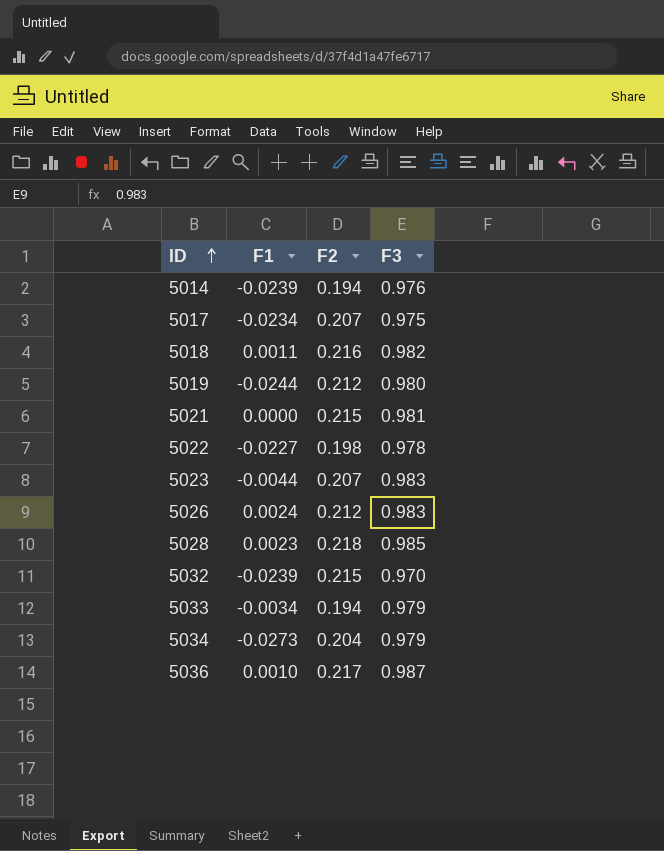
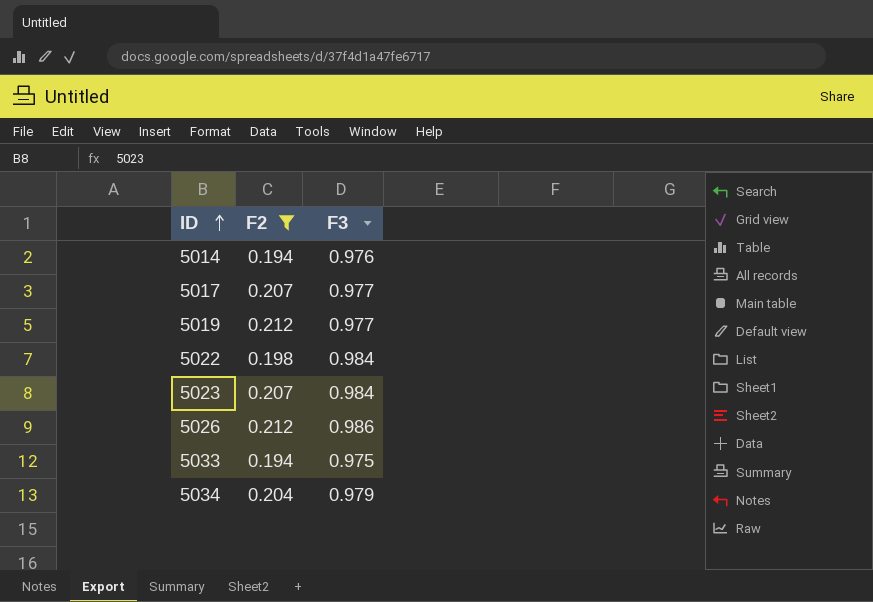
filter: none -> F2 <= 0.212
column F1 | position: 2 -> none
5017 | F3: 0.975 -> 0.977
5019 | F3: 0.980 -> 0.977
5022 | F3: 0.978 -> 0.984
5023 | F3: 0.983 -> 0.984
5026 | F3: 0.983 -> 0.986
5033 | F3: 0.979 -> 0.975

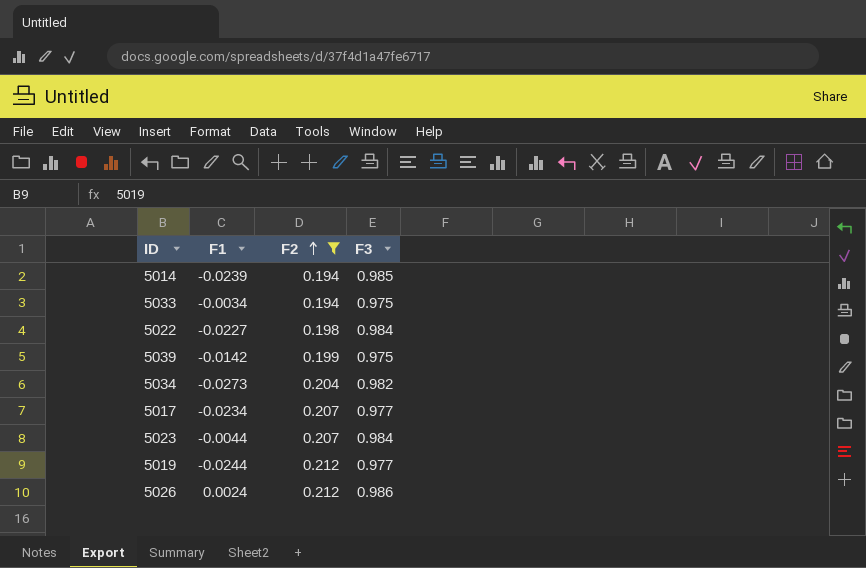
row order: ID ascending -> F2 ascending
column F1 | position: none -> 2
5014 | F3: 0.976 -> 0.985
row 5039: none -> -0.0142 | 0.199 | 0.975
5034 | F3: 0.979 -> 0.982

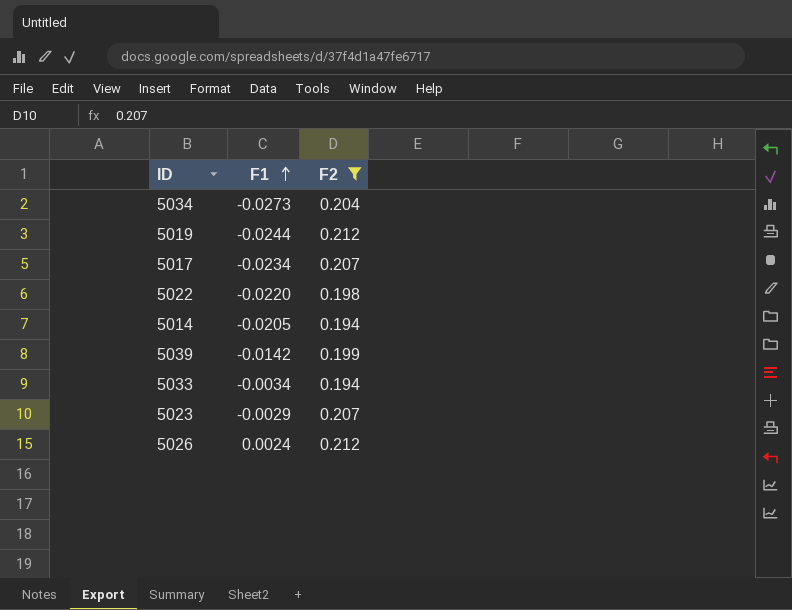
row order: F2 ascending -> F1 ascending
column F3 | position: 4 -> none
5022 | F1: -0.0227 -> -0.0220
5014 | F1: -0.0239 -> -0.0205
5023 | F1: -0.0044 -> -0.0029

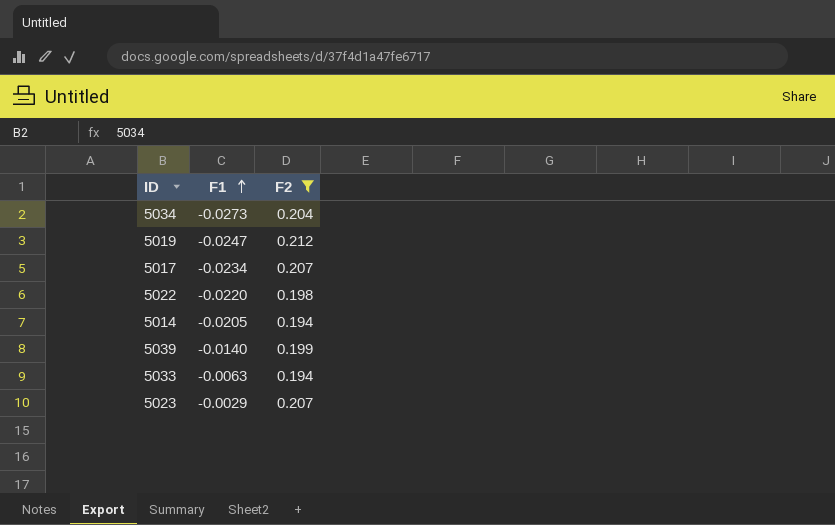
row 5026: 0.0024 | 0.212 -> none
5019 | F1: -0.0244 -> -0.0247
5039 | F1: -0.0142 -> -0.0140
5033 | F1: -0.0034 -> -0.0063

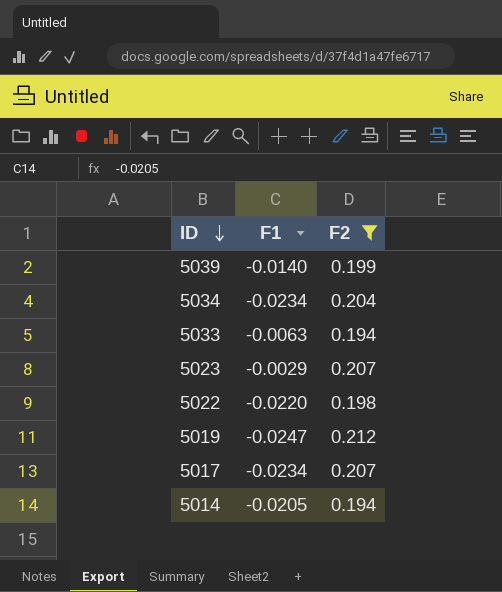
row order: F1 ascending -> ID descending
5034 | F1: -0.0273 -> -0.0234

